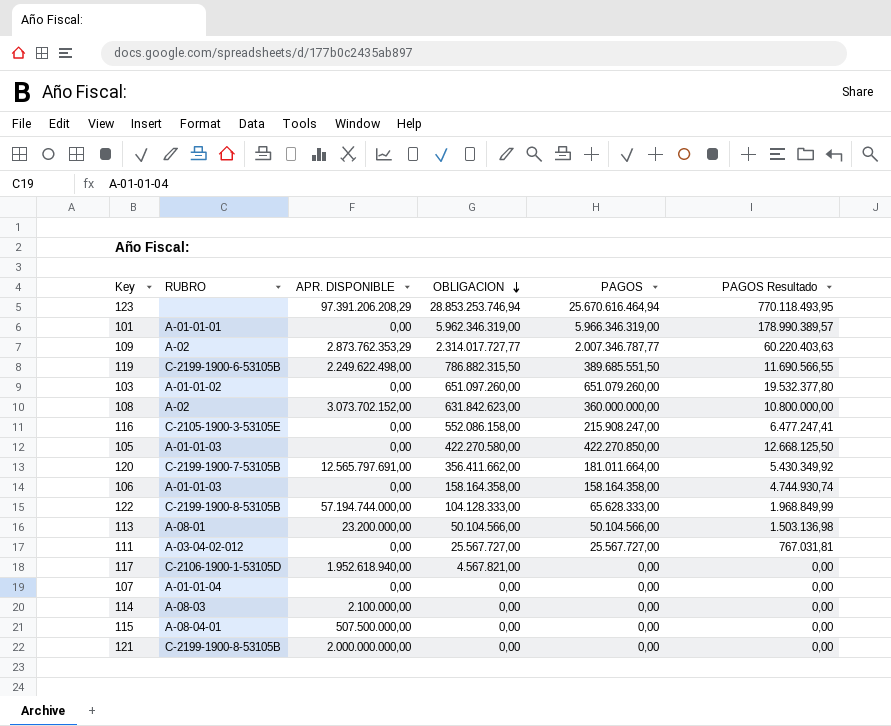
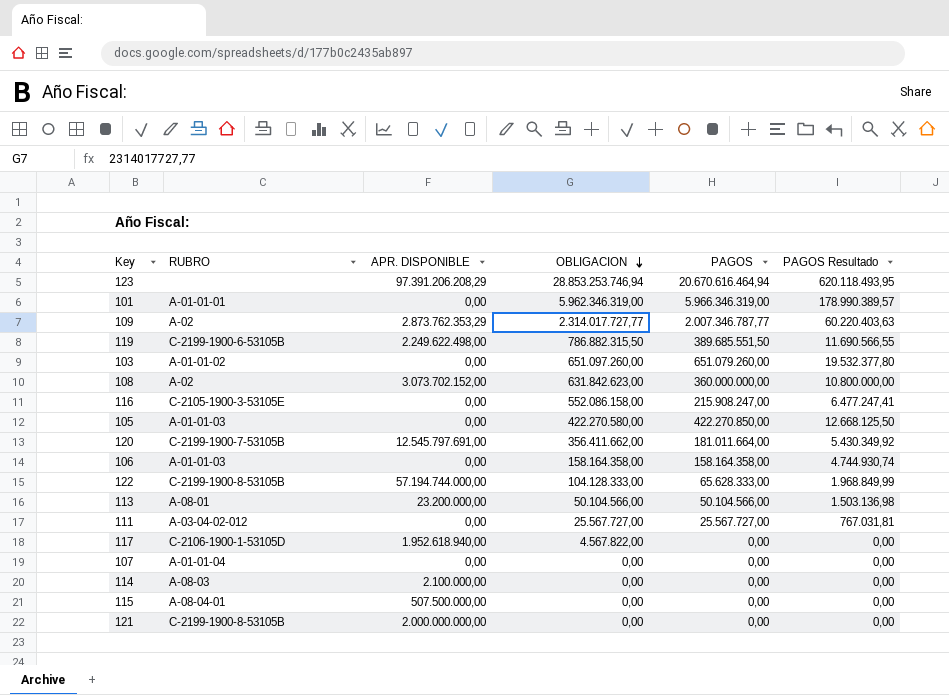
123 | PAGOS: 25.670.616.464,94 -> 20.670.616.464,94
123 | PAGOS Resultado: 770.118.493,95 -> 620.118.493,95
120 | APR. DISPONIBLE: 12.565.797.691,00 -> 12.545.797.691,00
117 | OBLIGACION: 4.567.821,00 -> 4.567.822,00

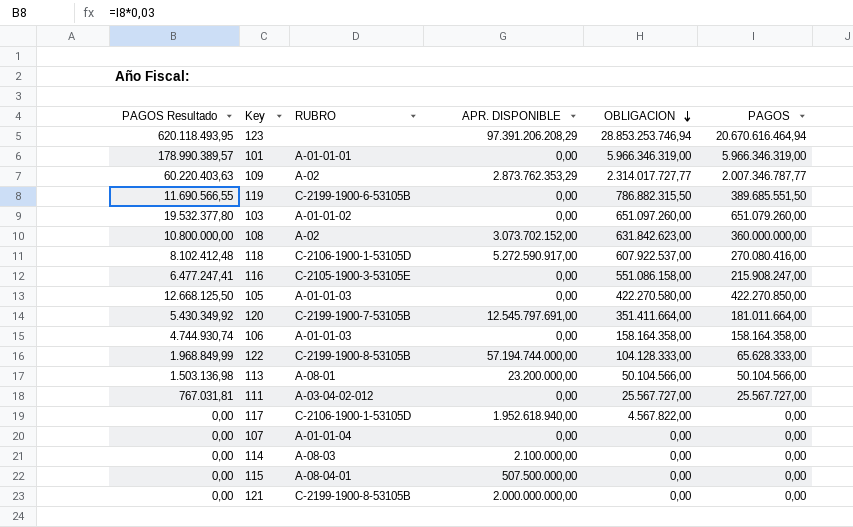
column PAGOS Resultado | position: 6 -> 1
101 | OBLIGACION: 5.962.346.319,00 -> 5.966.346.319,00
119 | APR. DISPONIBLE: 2.249.622.498,00 -> 0,00
row 118: none -> 8.102.412,48 | C-2106-1900-1-53105D | 5.272.590.917,00 | 607.922.537,00 | 270.080.416,00
116 | OBLIGACION: 552.086.158,00 -> 551.086.158,00
120 | OBLIGACION: 356.411.662,00 -> 351.411.664,00

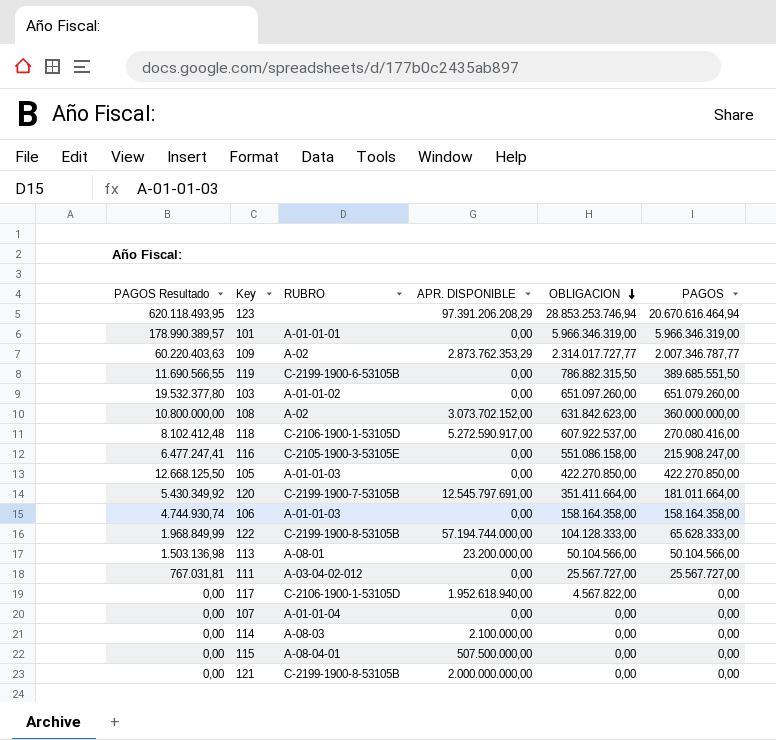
105 | OBLIGACION: 422.270.580,00 -> 422.270.850,00

